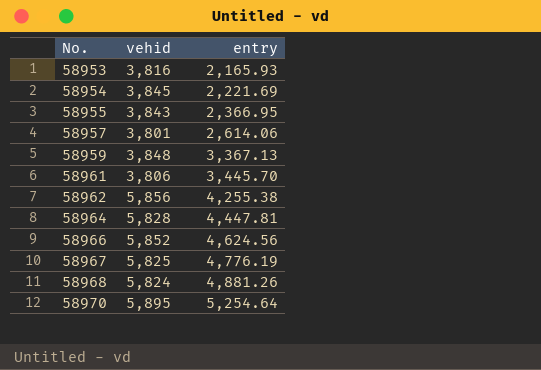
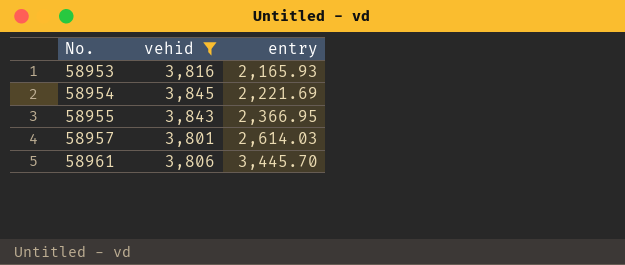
filter: none -> vehid <= 3,845
58957 | entry: 2,614.06 -> 2,614.03

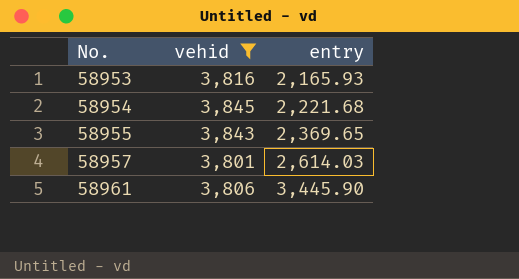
58954 | entry: 2,221.69 -> 2,221.68
58955 | entry: 2,366.95 -> 2,369.65
58961 | entry: 3,445.70 -> 3,445.90

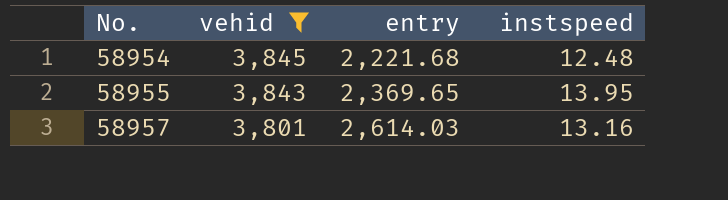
column instspeed | position: none -> 4
row 58953: 3,816 | 2,165.93 -> none
row 58961: 3,806 | 3,445.90 -> none

